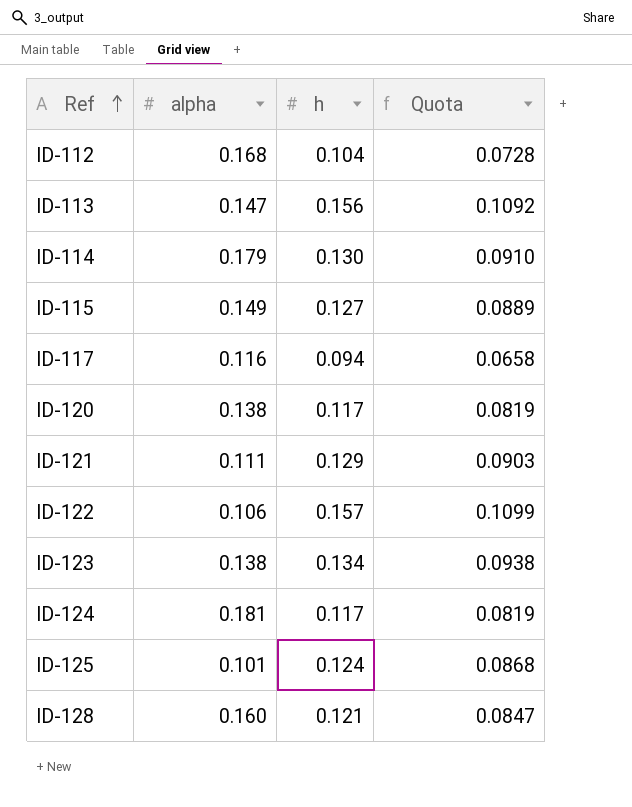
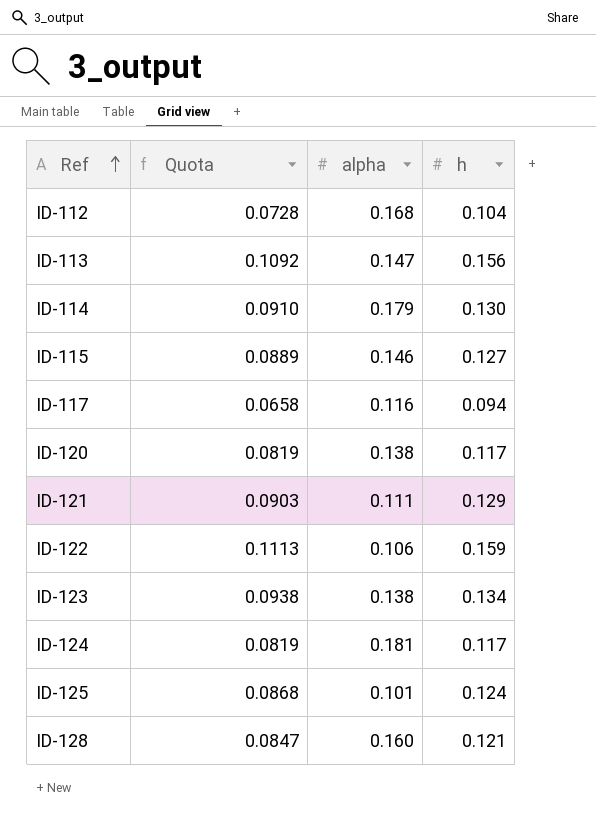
column Quota | position: 4 -> 2
ID-115 | alpha: 0.149 -> 0.146
ID-122 | Quota: 0.1099 -> 0.1113
ID-122 | h: 0.157 -> 0.159

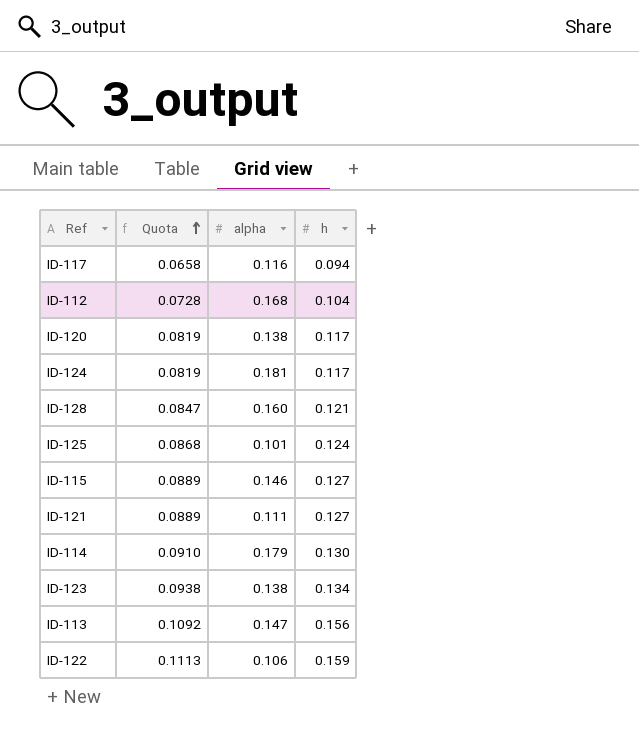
row order: Ref ascending -> Quota ascending
ID-121 | Quota: 0.0903 -> 0.0889
ID-121 | h: 0.129 -> 0.127

